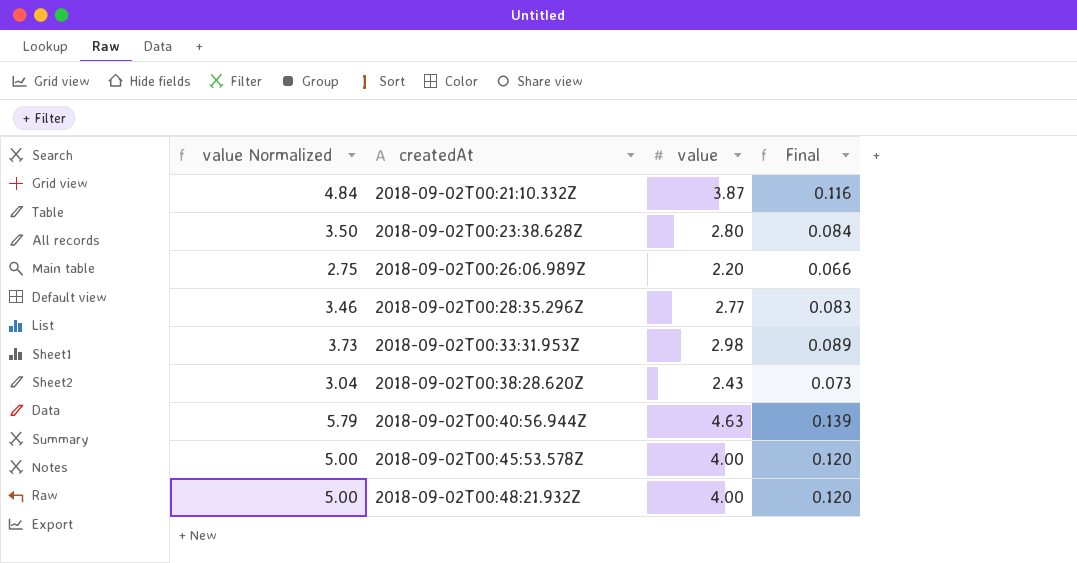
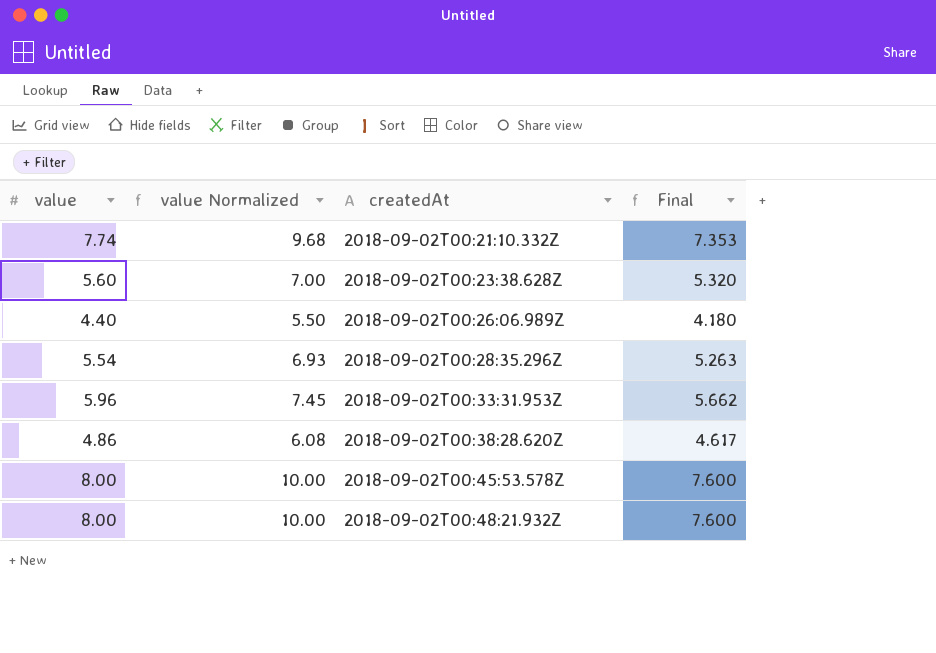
column value | position: 3 -> 1
column Final | formula: [value] * 0.03 -> [value] * 0.95
row 2018-09-02T00:40:56.944Z: 5.79 | 4.63 | 0.139 -> none
2018-09-02T00:21:10.332Z | value: 3.87 -> 7.74
2018-09-02T00:21:10.332Z | value Normalized: 4.84 -> 9.68
2018-09-02T00:23:38.628Z | value: 2.80 -> 5.60
2018-09-02T00:23:38.628Z | value Normalized: 3.50 -> 7.00
2018-09-02T00:26:06.989Z | value: 2.20 -> 4.40
2018-09-02T00:26:06.989Z | value Normalized: 2.75 -> 5.50
2018-09-02T00:28:35.296Z | value: 2.77 -> 5.54
2018-09-02T00:28:35.296Z | value Normalized: 3.46 -> 6.93
2018-09-02T00:33:31.953Z | value: 2.98 -> 5.96
2018-09-02T00:33:31.953Z | value Normalized: 3.73 -> 7.45
2018-09-02T00:38:28.620Z | value: 2.43 -> 4.86
2018-09-02T00:38:28.620Z | value Normalized: 3.04 -> 6.08
2018-09-02T00:45:53.578Z | value: 4.00 -> 8.00
2018-09-02T00:45:53.578Z | value Normalized: 5.00 -> 10.00
2018-09-02T00:48:21.932Z | value: 4.00 -> 8.00
2018-09-02T00:48:21.932Z | value Normalized: 5.00 -> 10.00

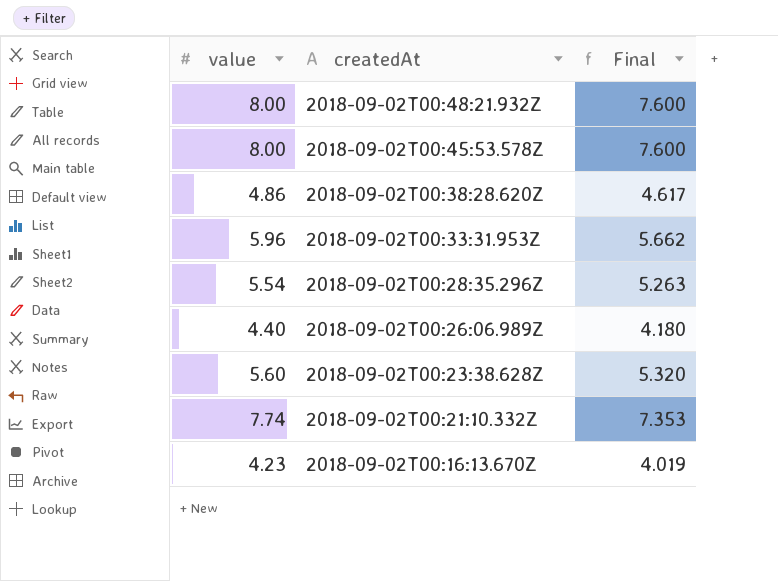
row order: createdAt ascending -> createdAt descending
column value Normalized | formula: [value] * 1.25 -> none
row 2018-09-02T00:16:13.670Z: none -> 4.23 | 4.019

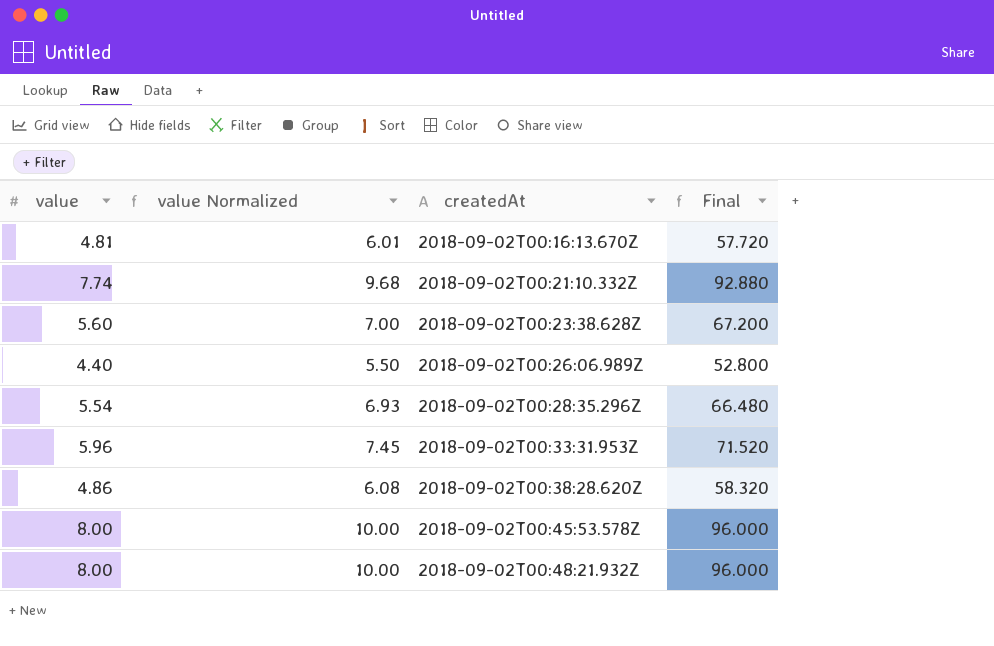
row order: createdAt descending -> createdAt ascending
column value Normalized | formula: none -> [value] * 1.25
column Final | formula: [value] * 0.95 -> [value] * 12
2018-09-02T00:16:13.670Z | value: 4.23 -> 4.81

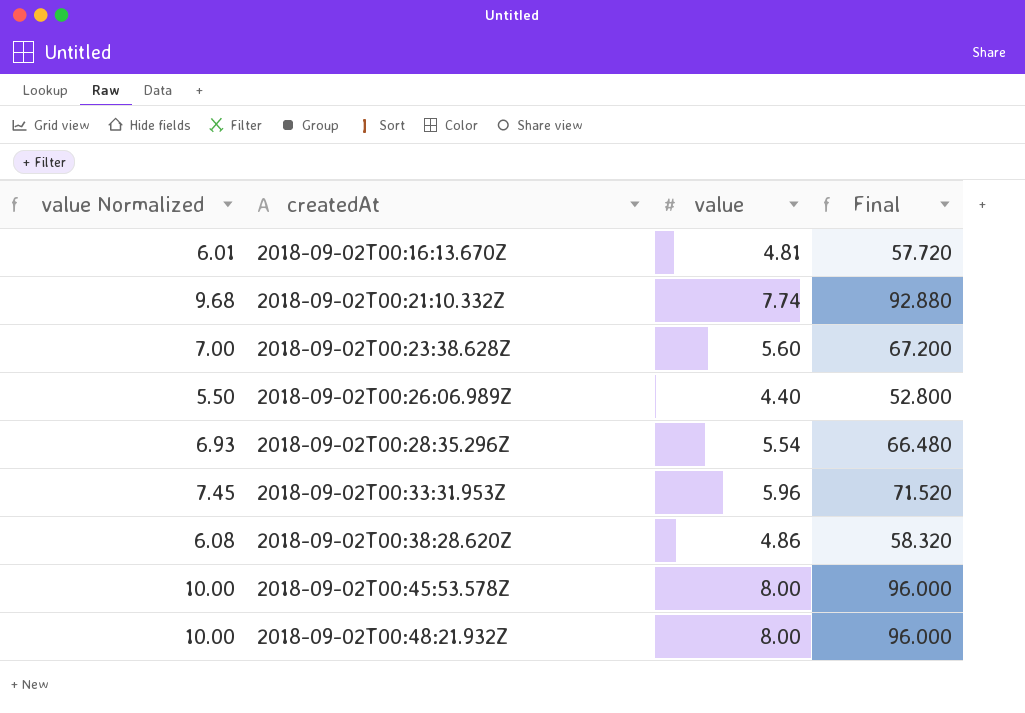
column value | position: 1 -> 3

